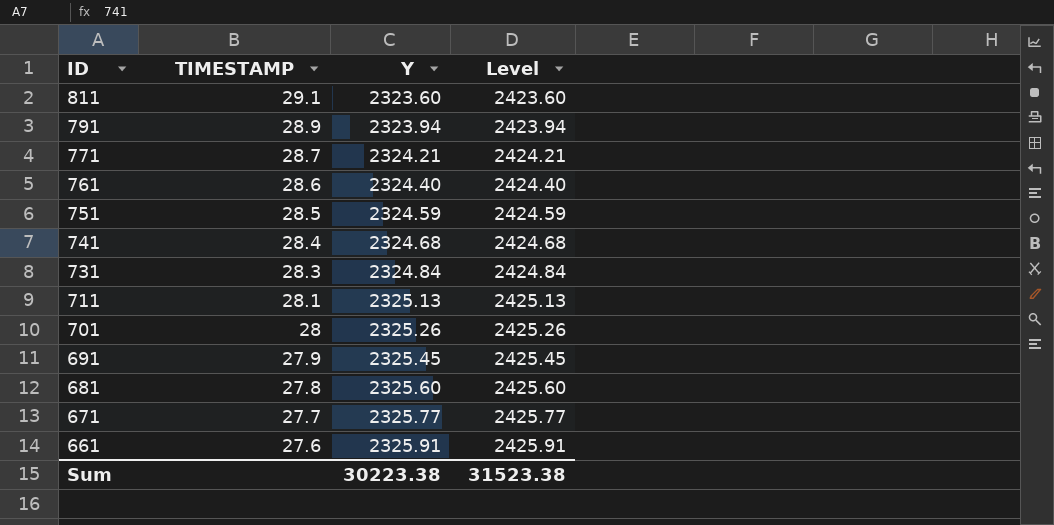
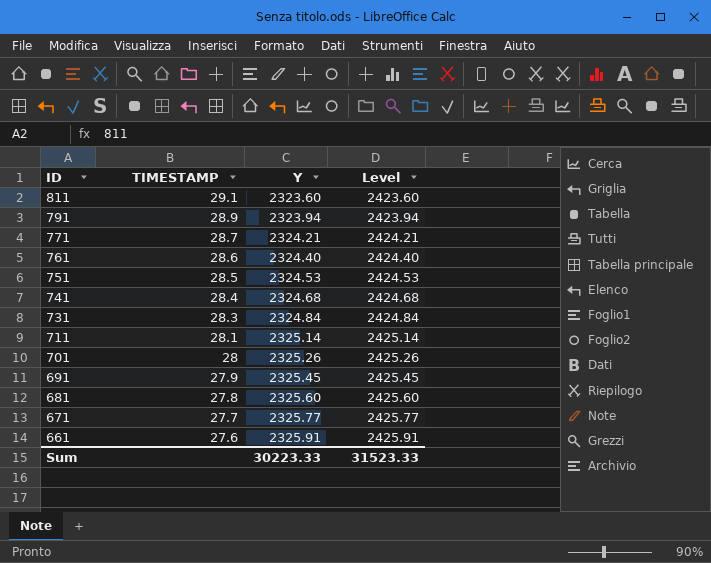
751 | Y: 2324.59 -> 2324.53
751 | Level: 2424.59 -> 2424.53
711 | Y: 2325.13 -> 2325.14
711 | Level: 2425.13 -> 2425.14
Sum | Y: 30223.38 -> 30223.33
Sum | Level: 31523.38 -> 31523.33

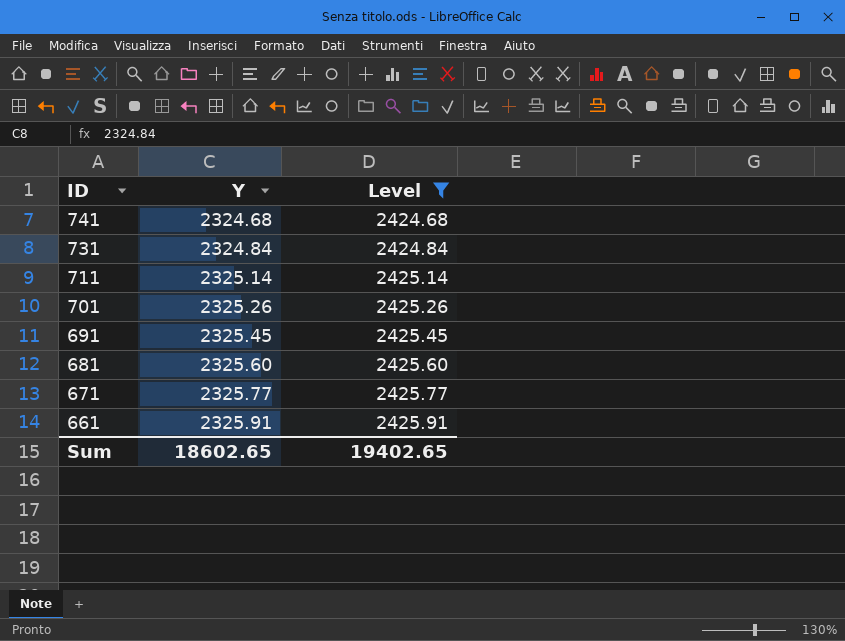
filter: none -> Level >= 2424.68
column TIMESTAMP | position: 2 -> none
Sum | Y: 30223.33 -> 18602.65
Sum | Level: 31523.33 -> 19402.65

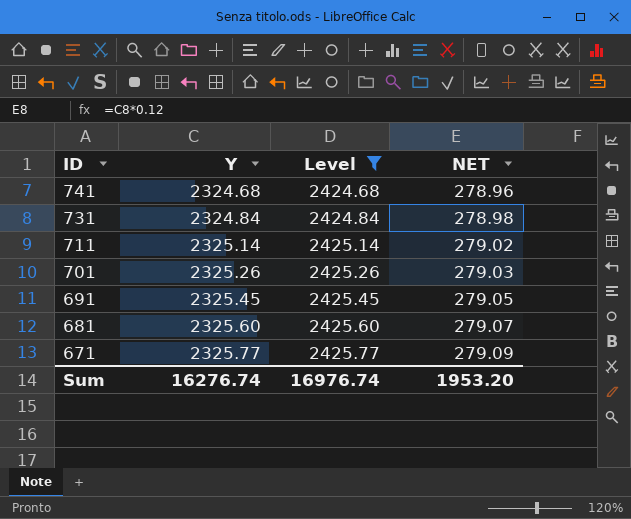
column NET | formula: none -> [Y] * 0.12
row 661: 2325.91 | 2425.91 -> none
Sum | Y: 18602.65 -> 16276.74
Sum | Level: 19402.65 -> 16976.74

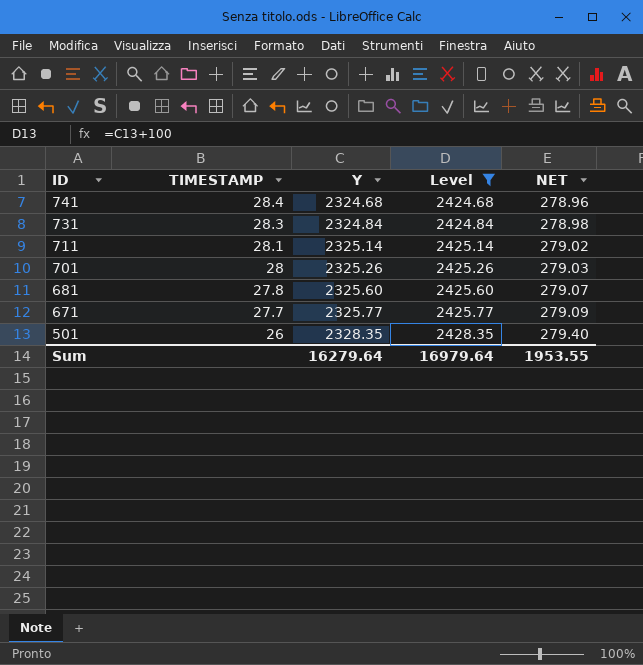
column TIMESTAMP | position: none -> 2
row 691: 2325.45 | 2425.45 | 279.05 -> none
row 501: none -> 26 | 2328.35 | 2428.35 | 279.40
Sum | Y: 16276.74 -> 16279.64
Sum | Level: 16976.74 -> 16979.64
Sum | NET: 1953.20 -> 1953.55

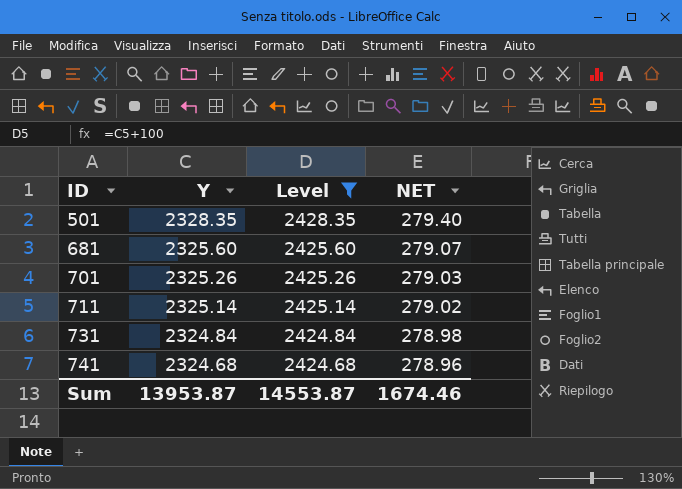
row order: ID descending -> ID ascending
column TIMESTAMP | position: 2 -> none
row 671: 27.7 | 2325.77 | 2425.77 | 279.09 -> none
Sum | Y: 16279.64 -> 13953.87
Sum | Level: 16979.64 -> 14553.87
Sum | NET: 1953.55 -> 1674.46

